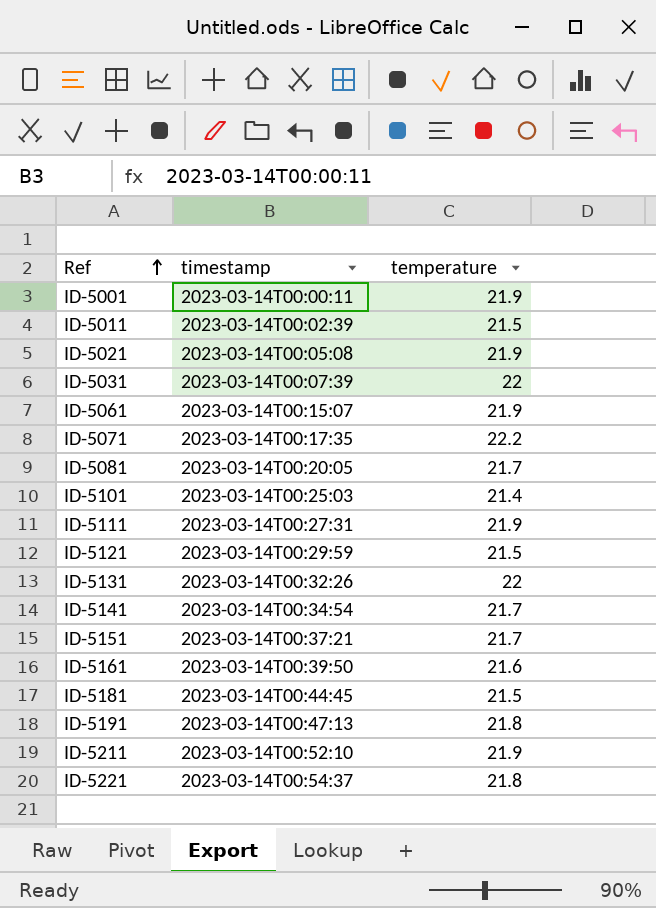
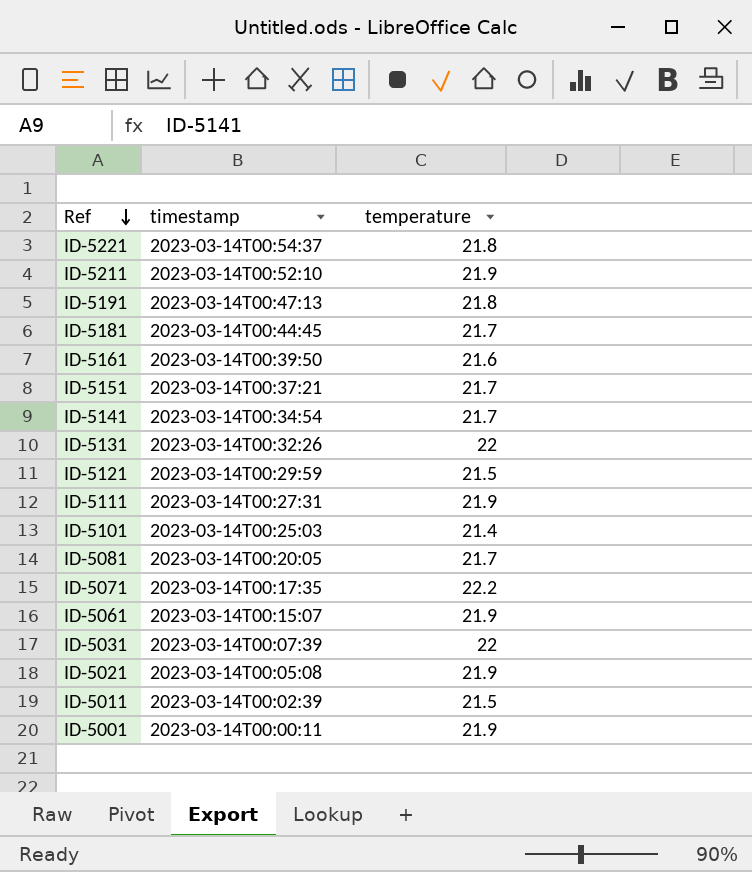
row order: Ref ascending -> Ref descending
ID-5181 | temperature: 21.5 -> 21.7

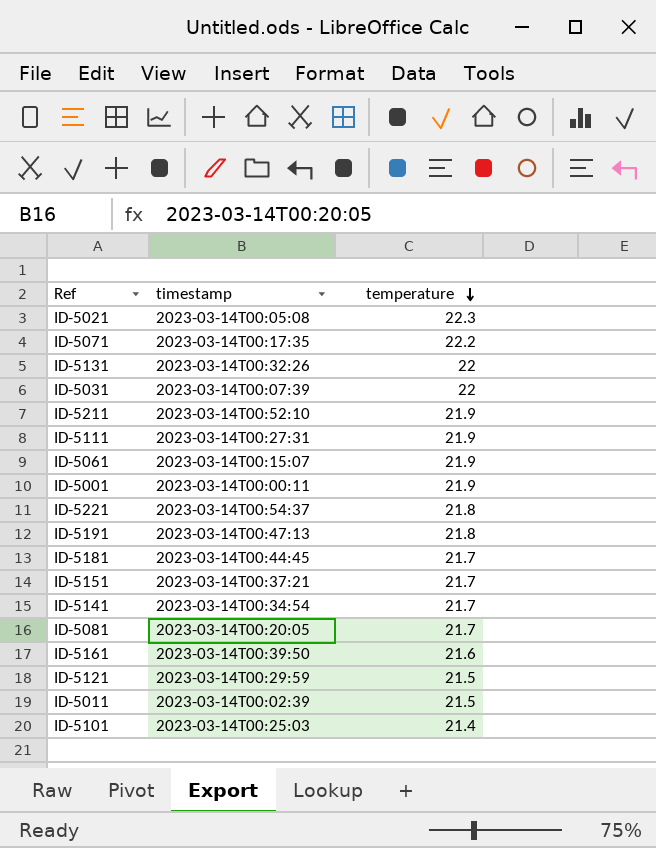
row order: Ref descending -> temperature descending
ID-5021 | temperature: 21.9 -> 22.3

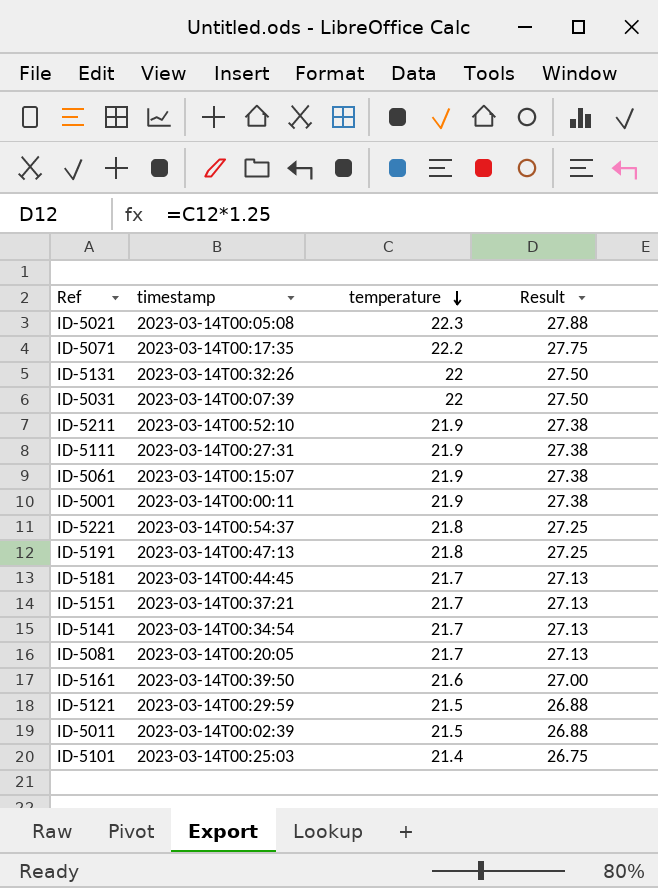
column Result | formula: none -> [temperature] * 1.25

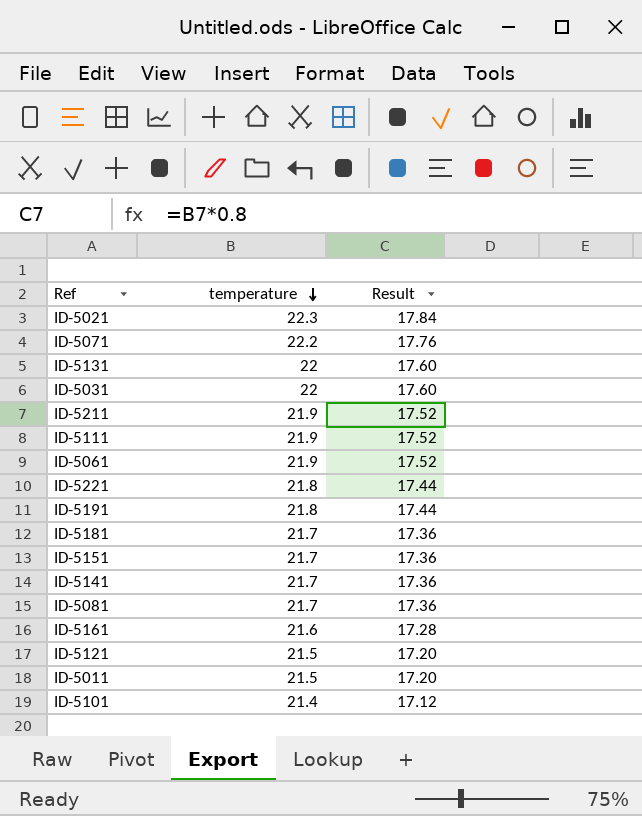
column timestamp | position: 2 -> none
column Result | formula: [temperature] * 1.25 -> [temperature] * 0.8
row ID-5001: 2023-03-14T00:00:11 | 21.9 | 27.38 -> none

